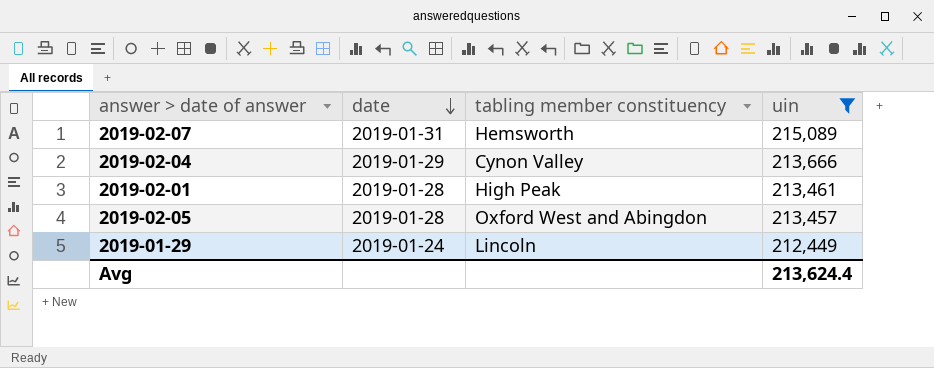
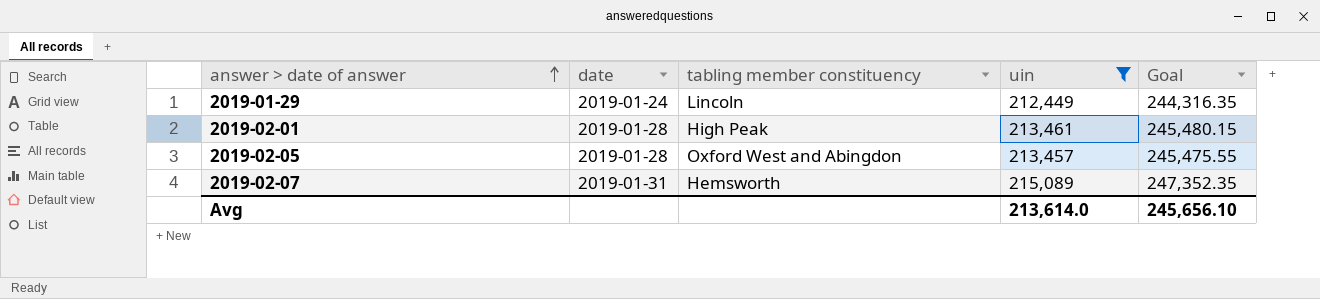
row order: date descending -> answer > date of answer ascending
column Goal | formula: none -> [uin] * 1.15
row 2019-02-04: 2019-01-29 | Cynon Valley | 213,666 -> none
Avg | uin: 213,624.4 -> 213,614.0

